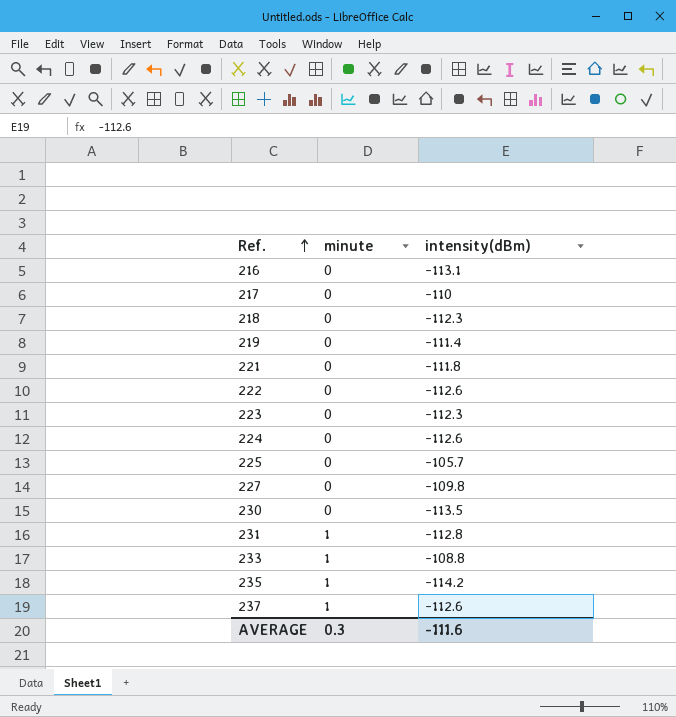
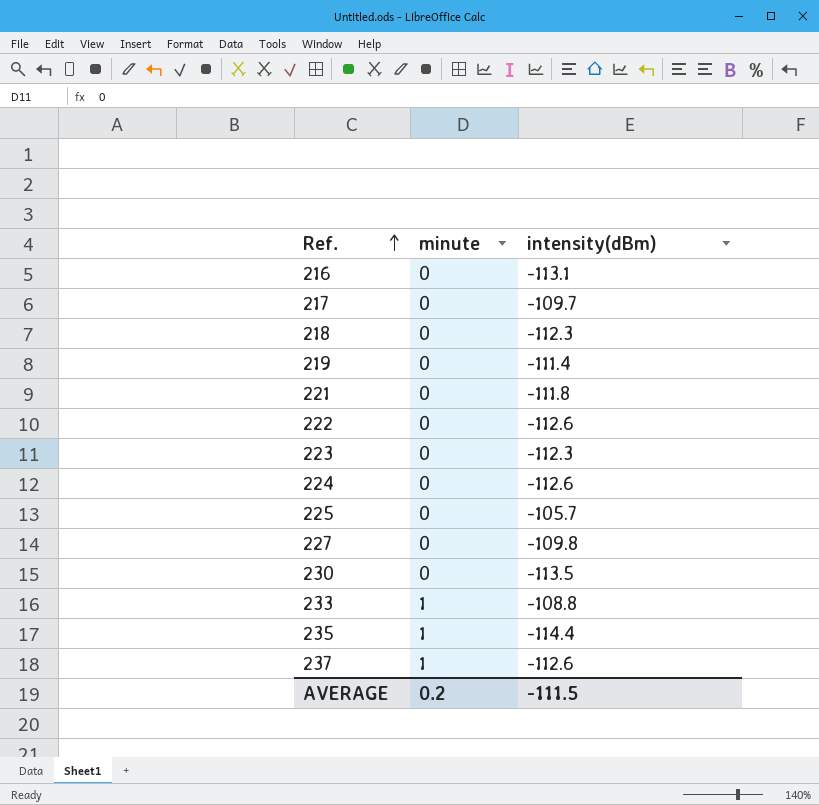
row 231: 1 | -112.8 -> none
217 | intensity(dBm): -110 -> -109.7
235 | intensity(dBm): -114.2 -> -114.4
AVERAGE | minute: 0.3 -> 0.2
AVERAGE | intensity(dBm): -111.6 -> -111.5

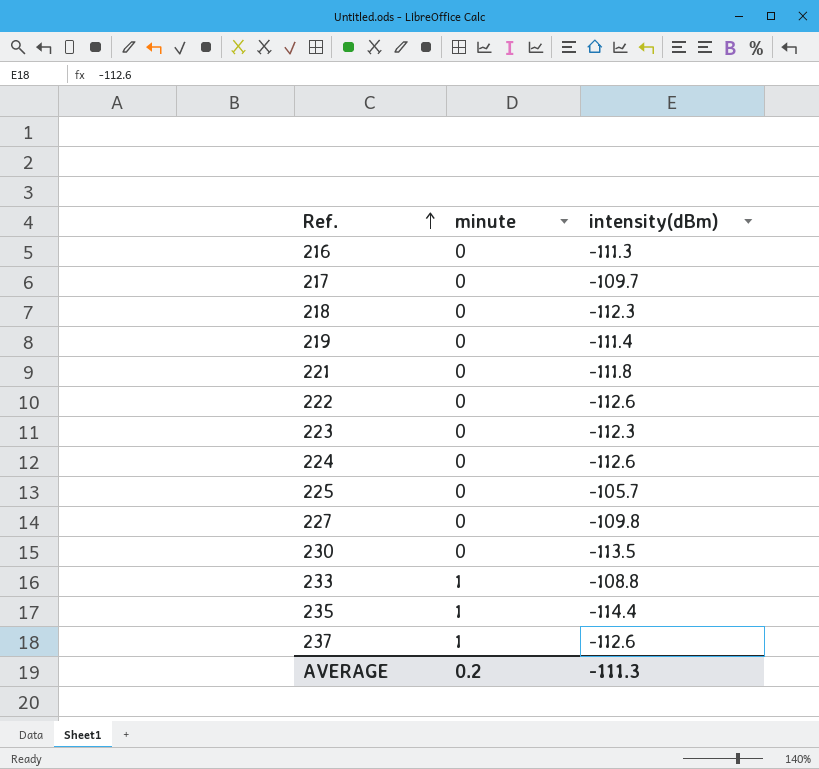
216 | intensity(dBm): -113.1 -> -111.3
AVERAGE | intensity(dBm): -111.5 -> -111.3

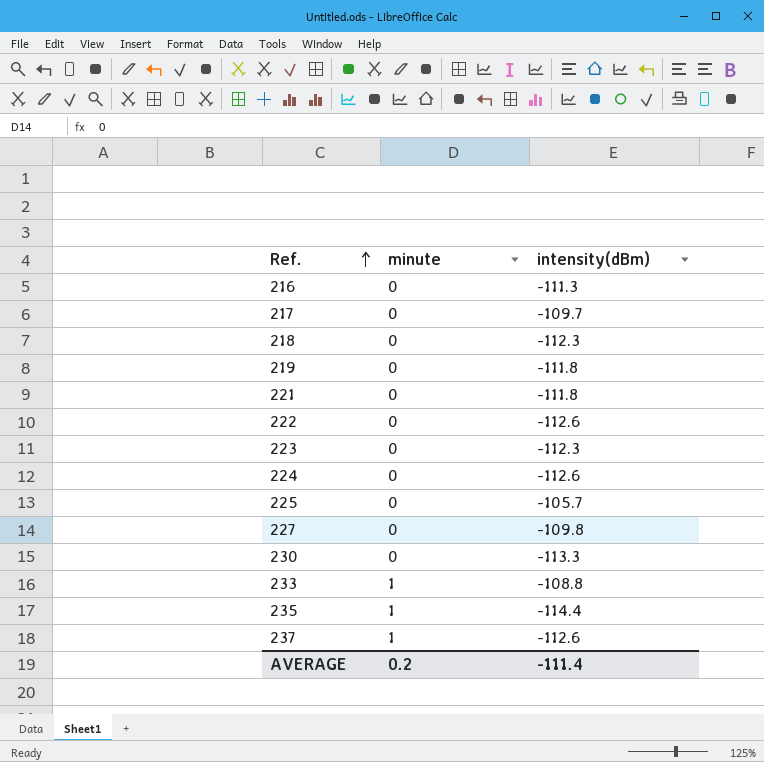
219 | intensity(dBm): -111.4 -> -111.8
230 | intensity(dBm): -113.5 -> -113.3
AVERAGE | intensity(dBm): -111.3 -> -111.4

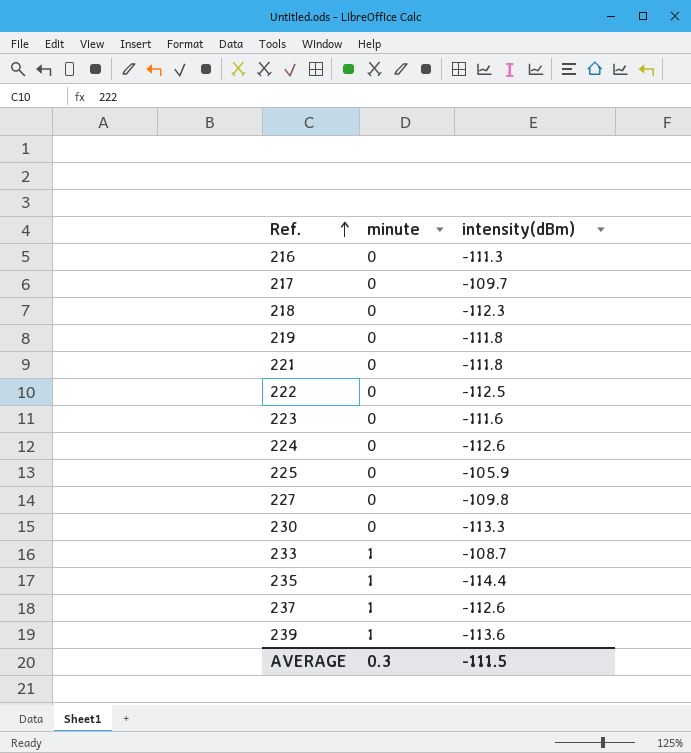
222 | intensity(dBm): -112.6 -> -112.5
223 | intensity(dBm): -112.3 -> -111.6
225 | intensity(dBm): -105.7 -> -105.9
233 | intensity(dBm): -108.8 -> -108.7
row 239: none -> 1 | -113.6
AVERAGE | minute: 0.2 -> 0.3
AVERAGE | intensity(dBm): -111.4 -> -111.5

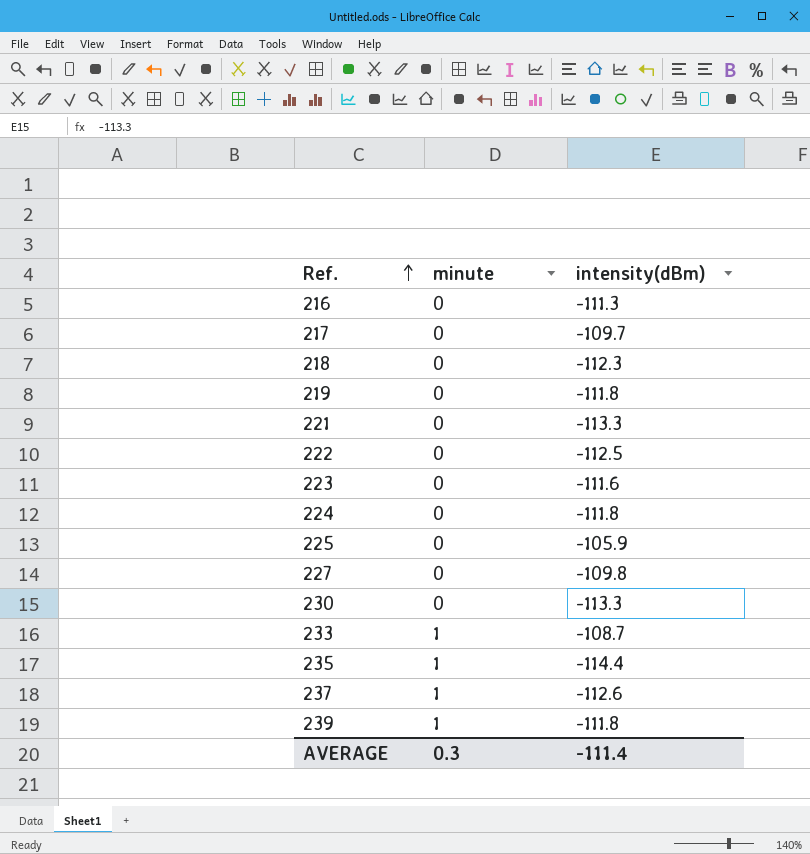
221 | intensity(dBm): -111.8 -> -113.3
224 | intensity(dBm): -112.6 -> -111.8
239 | intensity(dBm): -113.6 -> -111.8
AVERAGE | intensity(dBm): -111.5 -> -111.4

